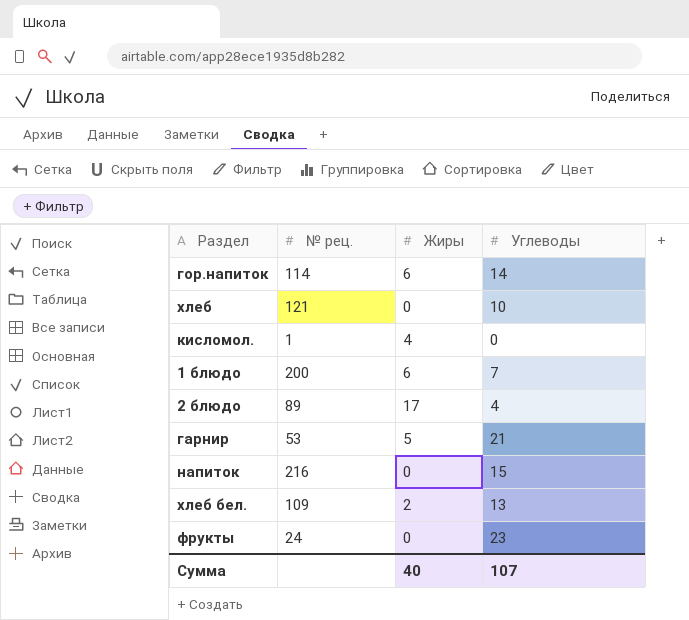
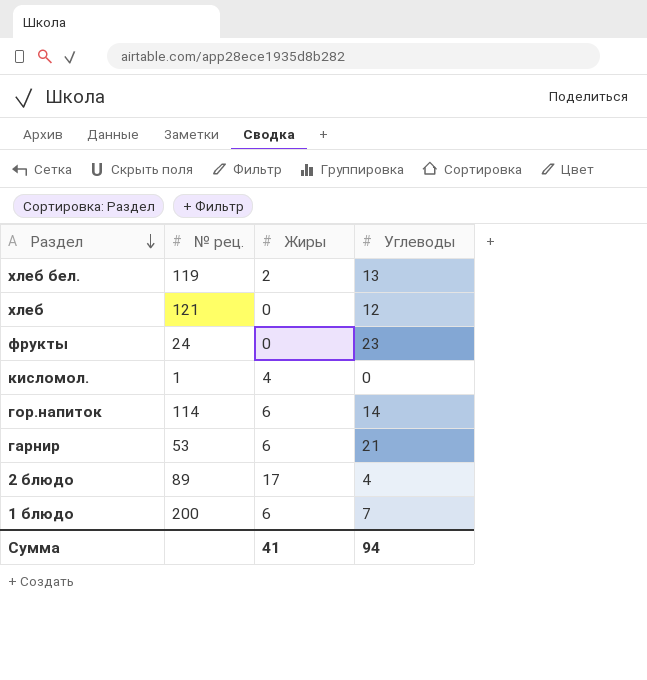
row order: none -> Раздел descending
row напиток: 216 | 0 | 15 -> none
хлеб бел. | № рец.: 109 -> 119
хлеб | Углеводы: 10 -> 12
гарнир | Жиры: 5 -> 6
Сумма | Жиры: 40 -> 41
Сумма | Углеводы: 107 -> 94

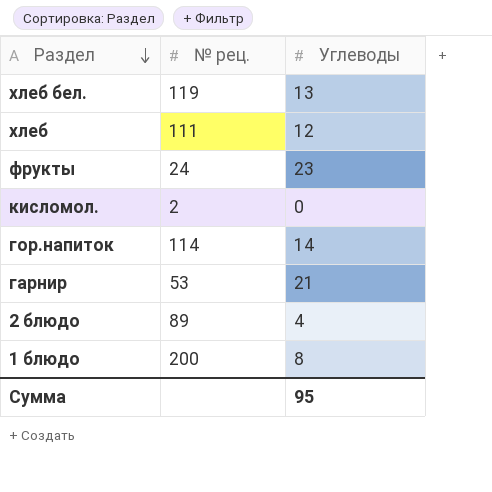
column Жиры | position: 3 -> none
хлеб | № рец.: 121 -> 111
кисломол. | № рец.: 1 -> 2
1 блюдо | Углеводы: 7 -> 8
Сумма | Углеводы: 94 -> 95

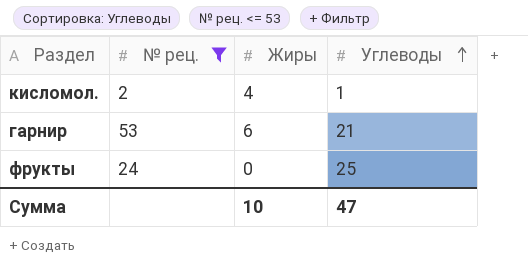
filter: none -> № рец. <= 53
row order: Раздел descending -> Углеводы ascending
column Жиры | position: none -> 3
кисломол. | Углеводы: 0 -> 1
фрукты | Углеводы: 23 -> 25
Сумма | Углеводы: 95 -> 47

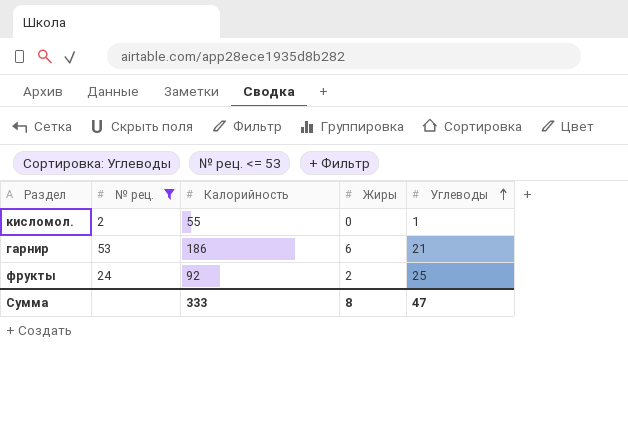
column Калорийность | position: none -> 3
кисломол. | Жиры: 4 -> 0
фрукты | Жиры: 0 -> 2
Сумма | Жиры: 10 -> 8

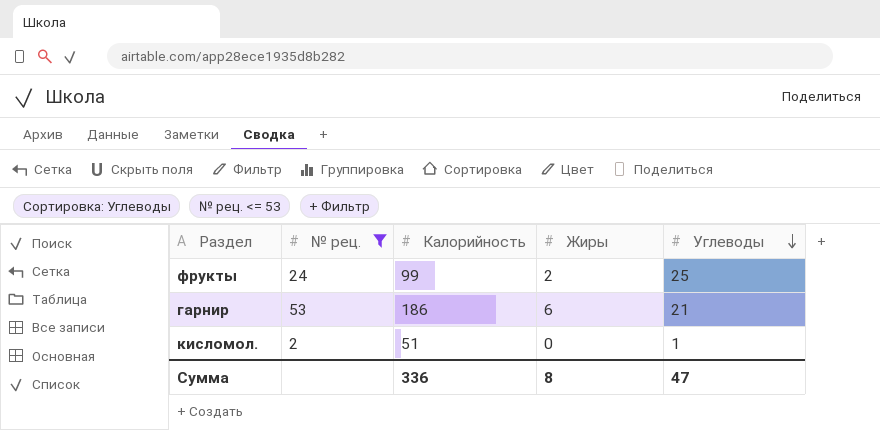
row order: Углеводы ascending -> Углеводы descending
фрукты | Калорийность: 92 -> 99
кисломол. | Калорийность: 55 -> 51
Сумма | Калорийность: 333 -> 336

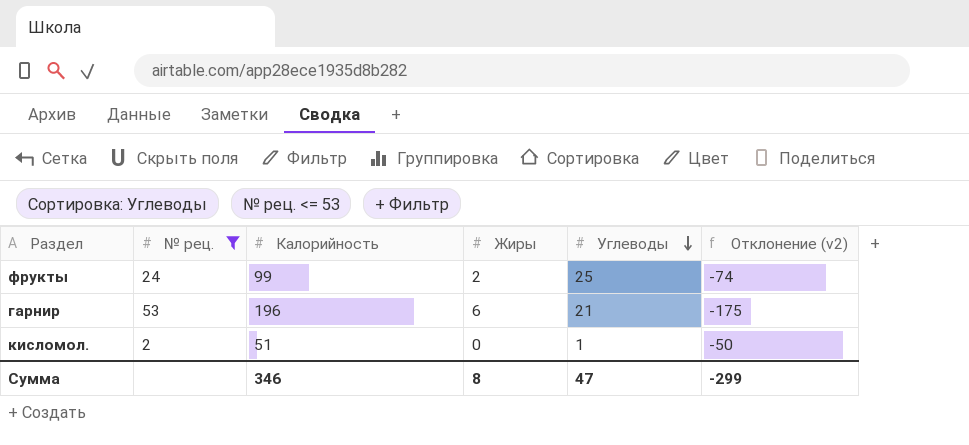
column Отклонение (v2) | formula: none -> [Углеводы] - [Калорийность]
гарнир | Калорийность: 186 -> 196
Сумма | Калорийность: 336 -> 346

